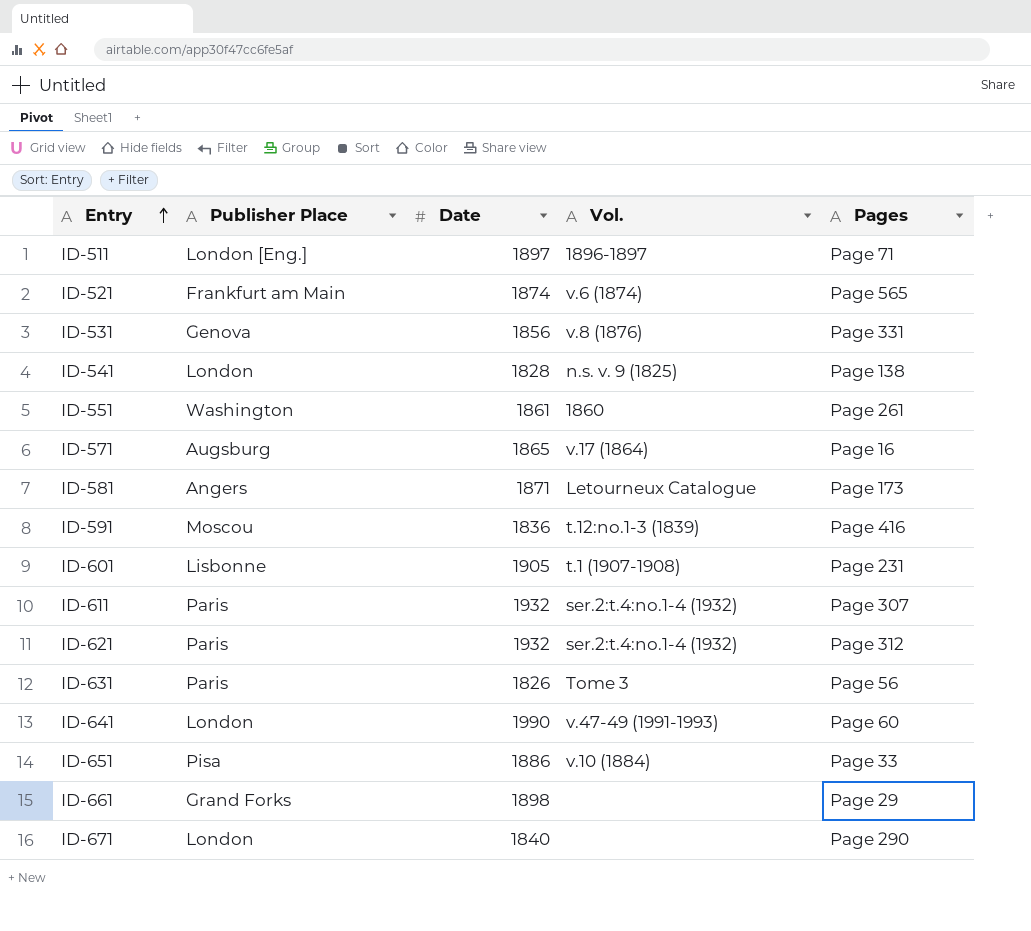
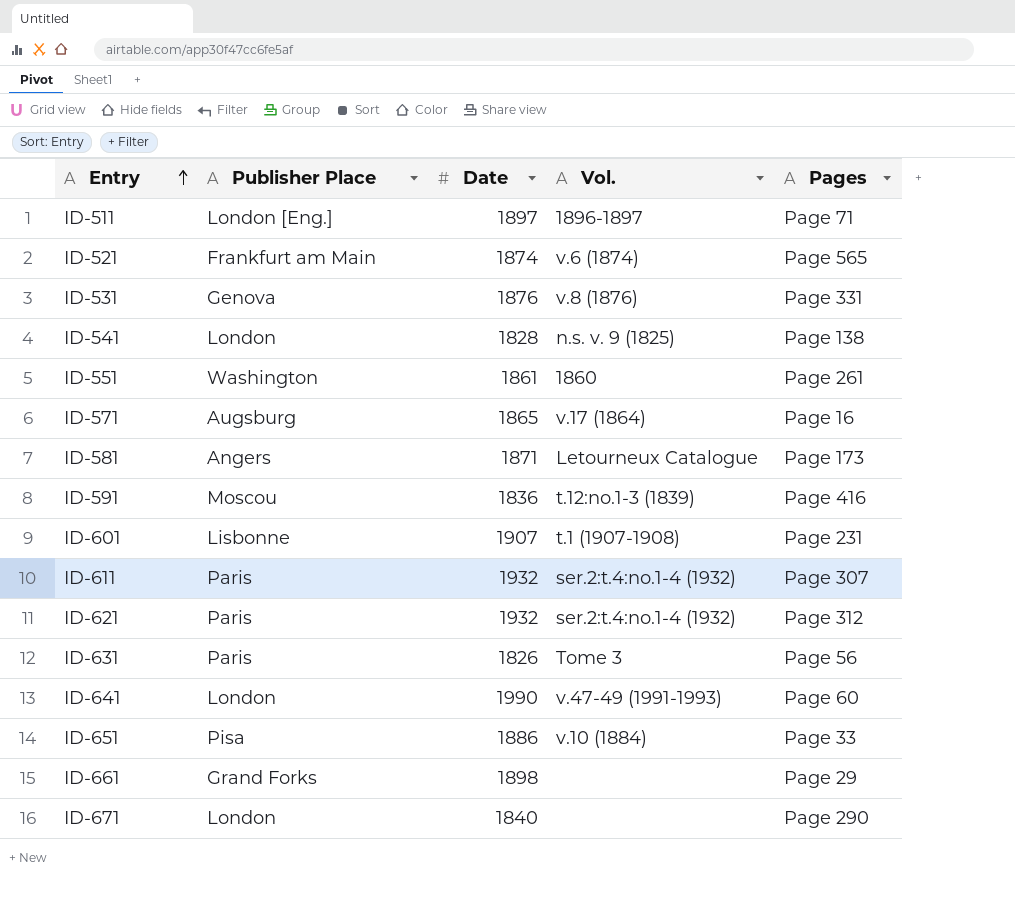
ID-531 | Date: 1856 -> 1876
ID-601 | Date: 1905 -> 1907

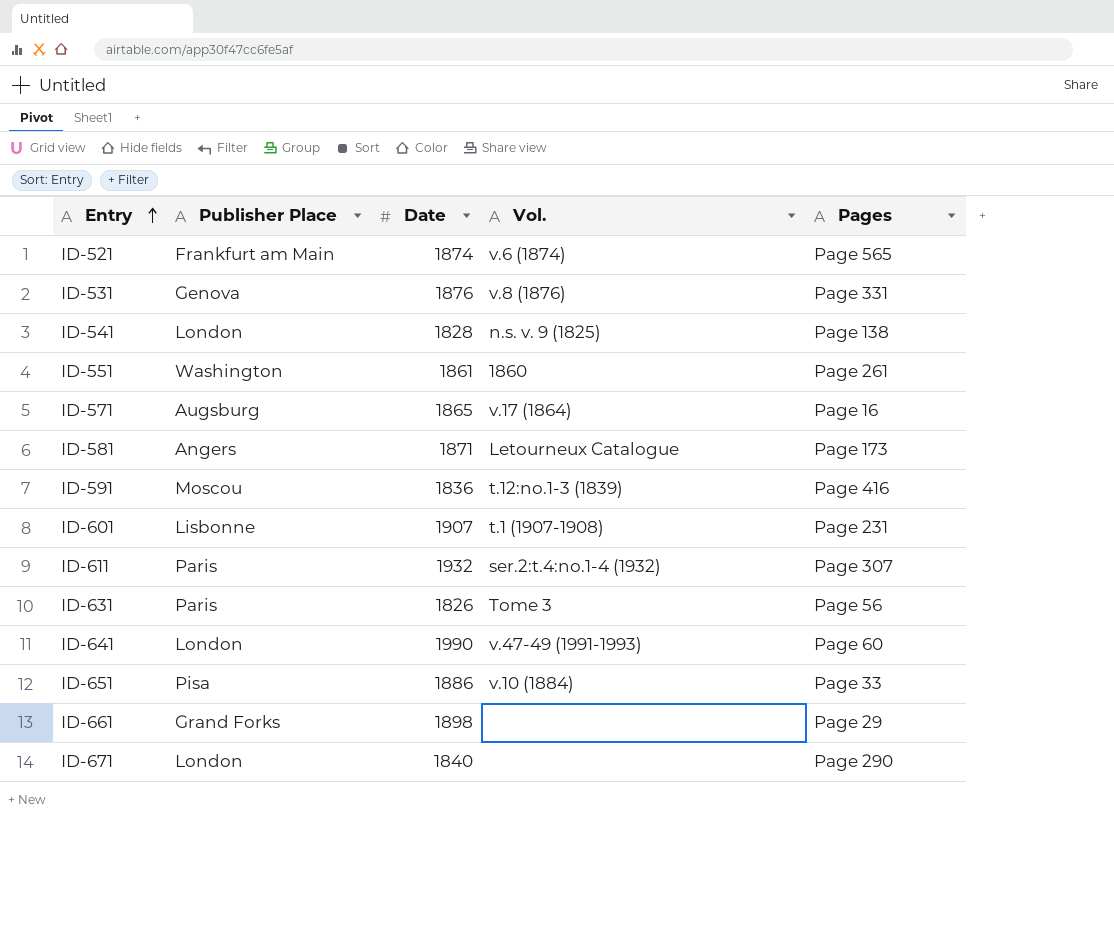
row ID-511: London [Eng.] | 1897 | 1896-1897 | Page 71 -> none
row ID-621: Paris | 1932 | ser.2:t.4:no.1-4 (1932) | Page 312 -> none

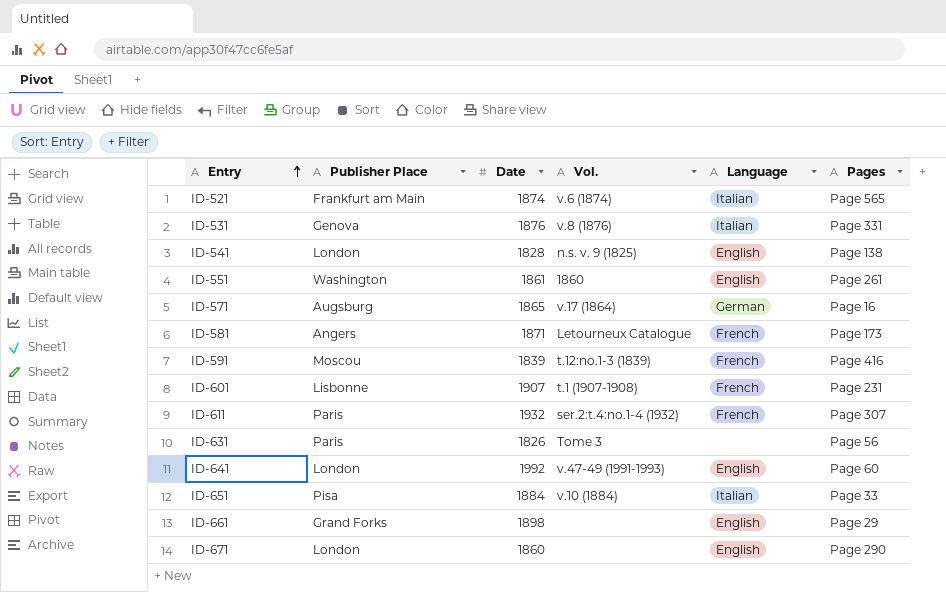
column Language | position: none -> 5
ID-591 | Date: 1836 -> 1839
ID-641 | Date: 1990 -> 1992
ID-651 | Date: 1886 -> 1884
ID-671 | Date: 1840 -> 1860

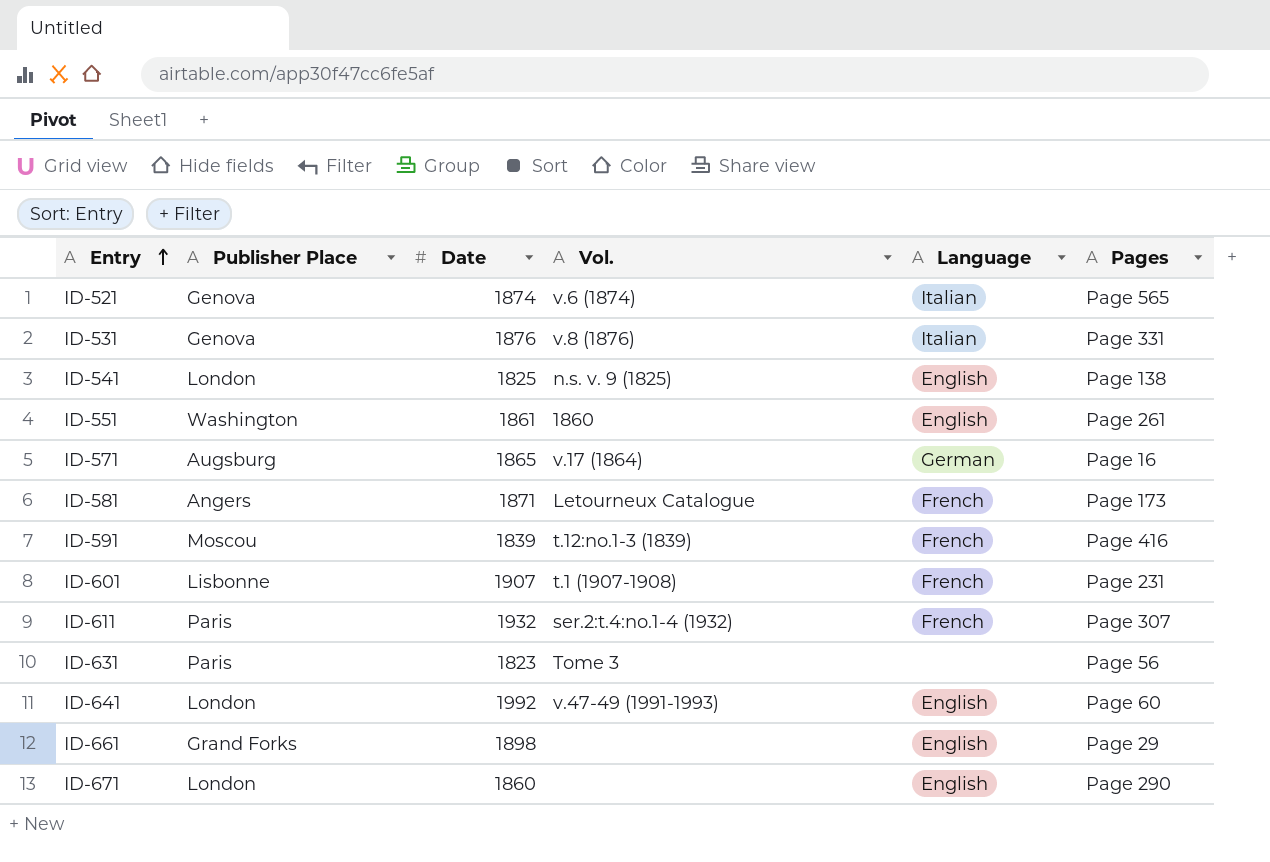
row ID-651: Pisa | 1884 | v.10 (1884) | Italian | Page 33 -> none
ID-521 | Publisher Place: Frankfurt am Main -> Genova
ID-541 | Date: 1828 -> 1825
ID-631 | Date: 1826 -> 1823

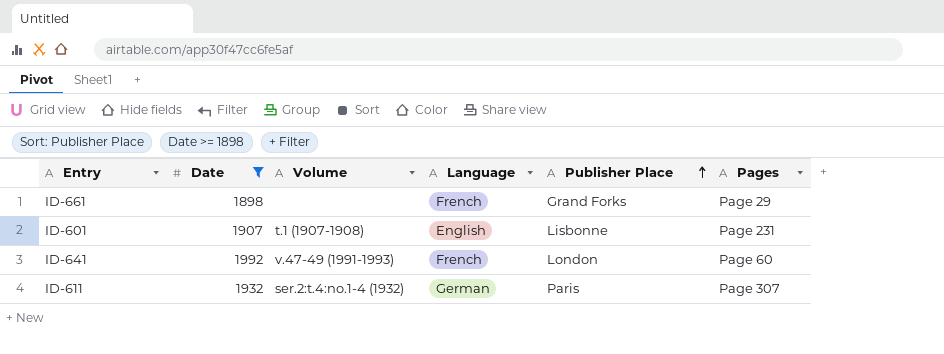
filter: none -> Date >= 1898
row order: Entry ascending -> Publisher Place ascending
column name: Vol. -> Volume
column Publisher Place | position: 2 -> 5
ID-661 | Language: English -> French
ID-601 | Language: French -> English
ID-641 | Language: English -> French
ID-611 | Language: French -> German

